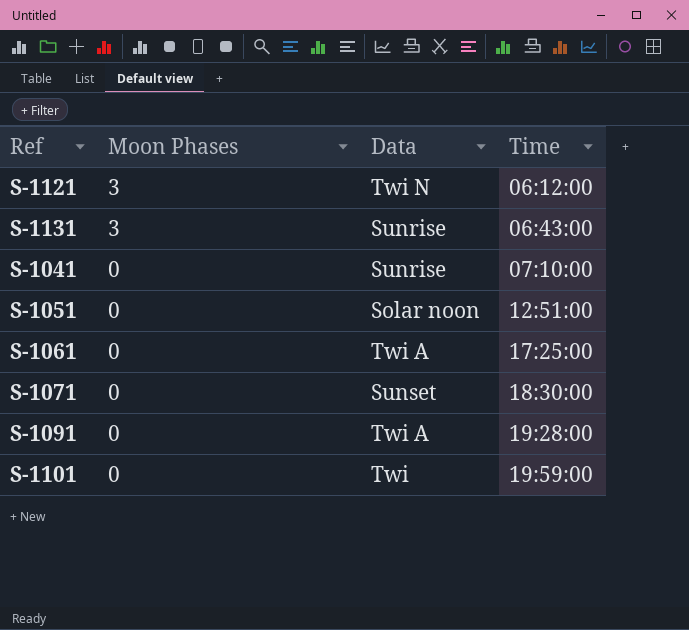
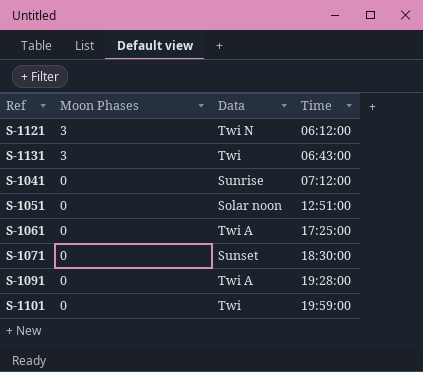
S-1131 | Data: Sunrise -> Twi
S-1041 | Time: 07:10:00 -> 07:12:00

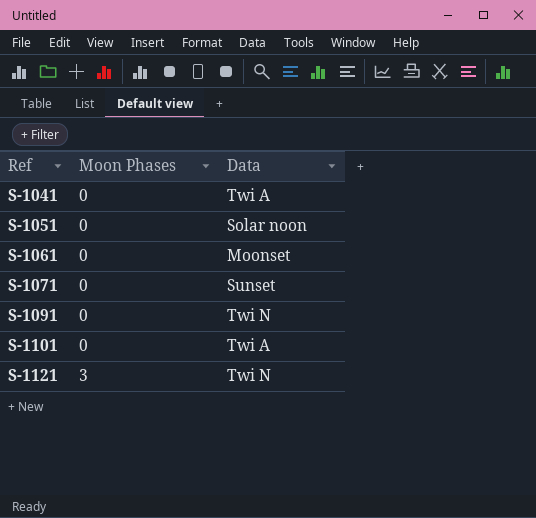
row order: Moon Phases descending -> Ref ascending
column Time | position: 4 -> none
row S-1131: 3 | Twi | 06:43:00 -> none
S-1041 | Data: Sunrise -> Twi A
S-1061 | Data: Twi A -> Moonset
S-1091 | Data: Twi A -> Twi N
S-1101 | Data: Twi -> Twi A

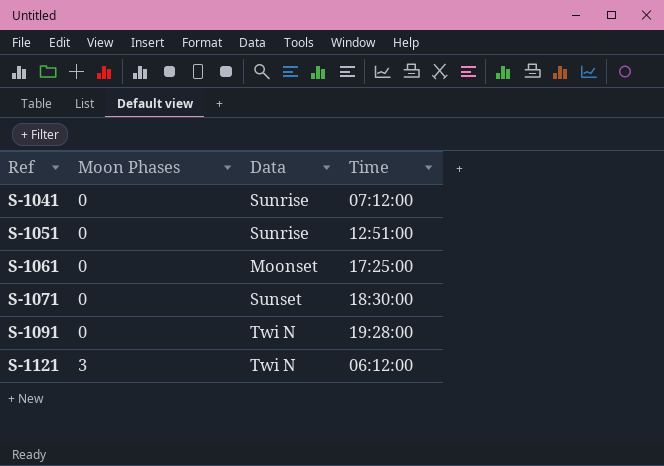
column Time | position: none -> 4
row S-1101: 0 | Twi A -> none
S-1041 | Data: Twi A -> Sunrise
S-1051 | Data: Solar noon -> Sunrise

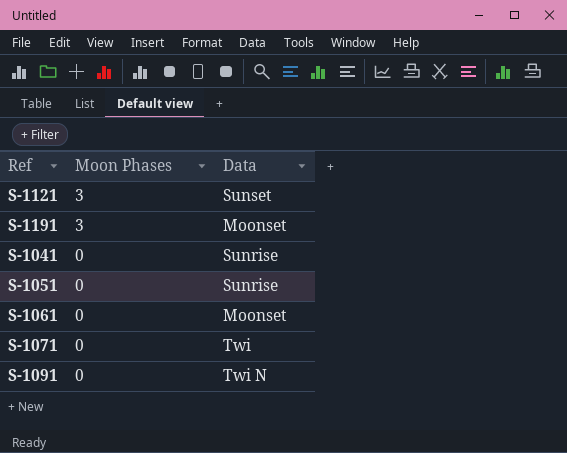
row order: Ref ascending -> Moon Phases descending
column Time | position: 4 -> none
S-1121 | Data: Twi N -> Sunset
row S-1191: none -> 3 | Moonset
S-1071 | Data: Sunset -> Twi

